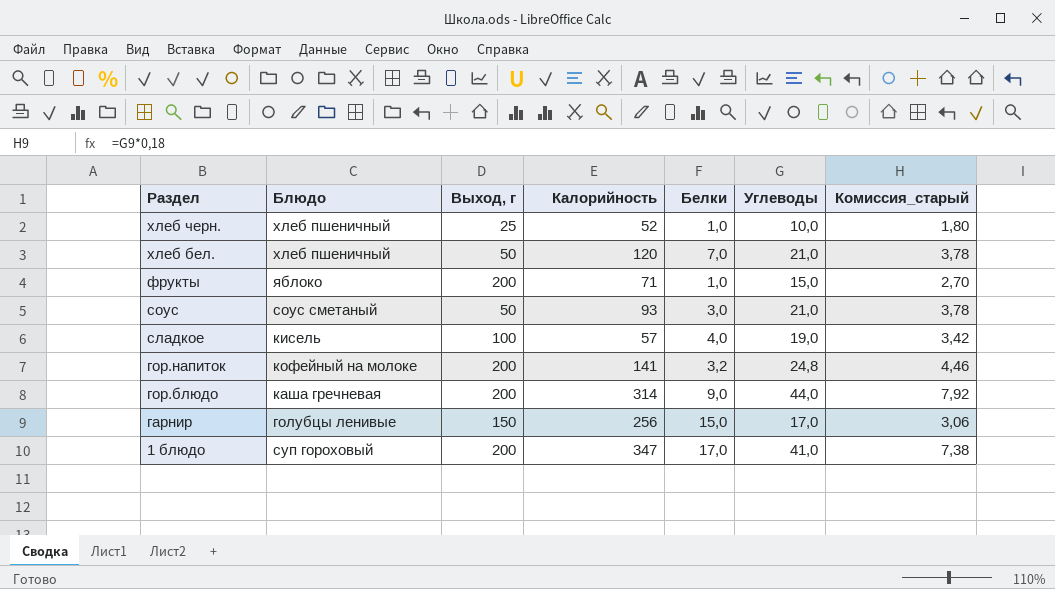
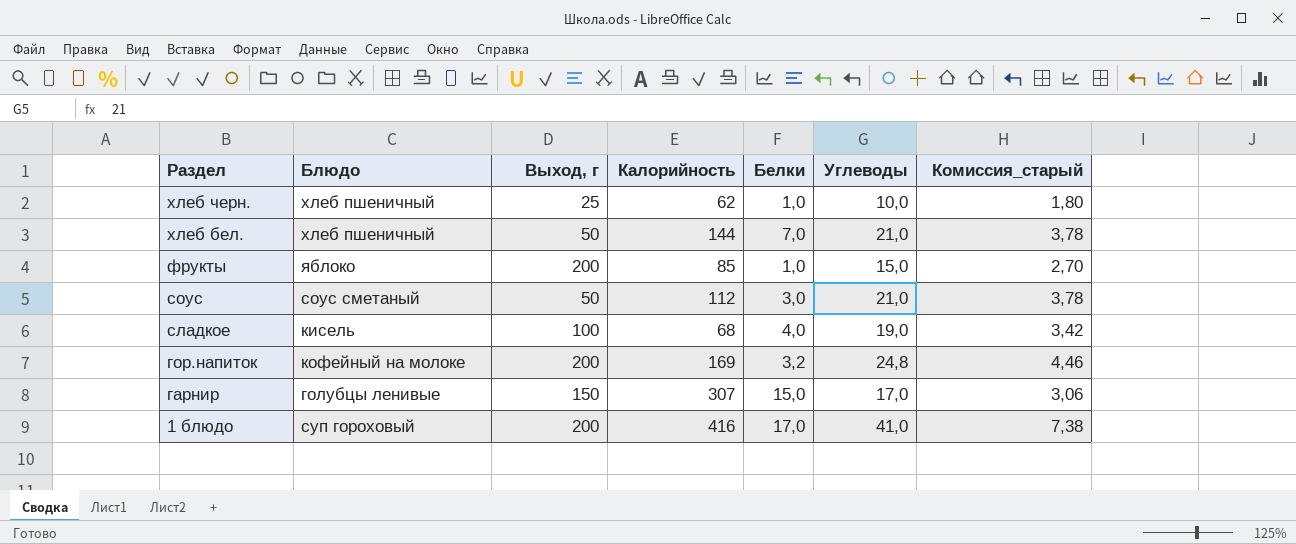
row гор.блюдо: каша гречневая | 200 | 314 | 9,0 | 44,0 | 7,92 -> none
хлеб черн. | Калорийность: 52 -> 62
хлеб бел. | Калорийность: 120 -> 144
фрукты | Калорийность: 71 -> 85
соус | Калорийность: 93 -> 112
сладкое | Калорийность: 57 -> 68
гор.напиток | Калорийность: 141 -> 169
гарнир | Калорийность: 256 -> 307
1 блюдо | Калорийность: 347 -> 416

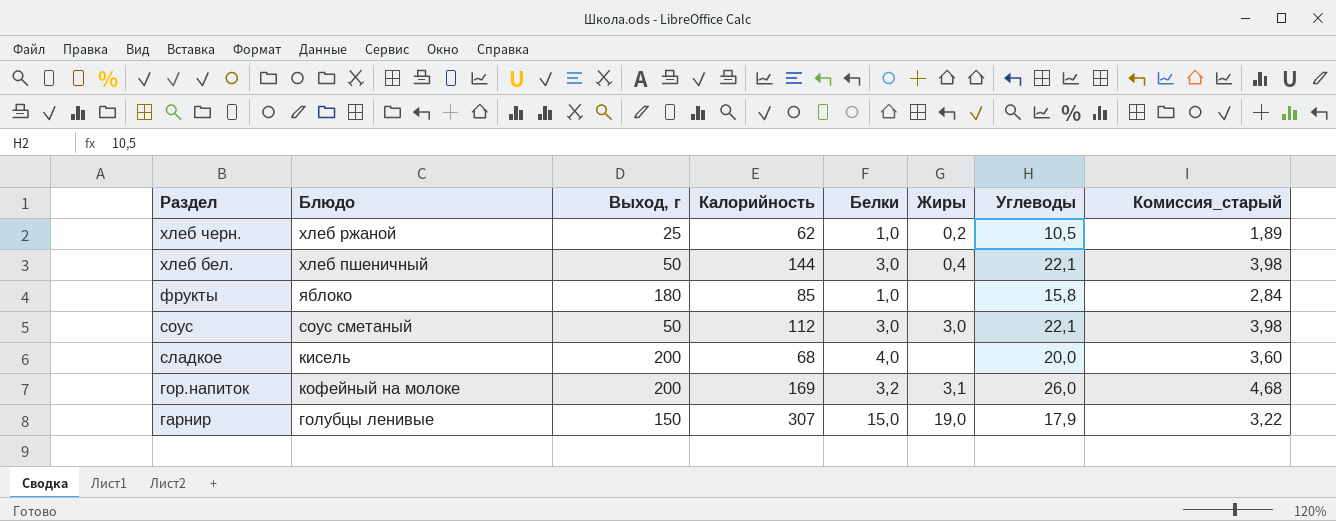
column Жиры | position: none -> 6
row 1 блюдо: суп гороховый | 200 | 416 | 17,0 | 41,0 | 7,38 -> none
хлеб черн. | Блюдо: хлеб пшеничный -> хлеб ржаной
хлеб черн. | Углеводы: 10,0 -> 10,5
хлеб черн. | Комиссия_старый: 1,80 -> 1,89
хлеб бел. | Белки: 7,0 -> 3,0
хлеб бел. | Углеводы: 21,0 -> 22,1
хлеб бел. | Комиссия_старый: 3,78 -> 3,98
фрукты | Выход, г: 200 -> 180
фрукты | Углеводы: 15,0 -> 15,8
фрукты | Комиссия_старый: 2,70 -> 2,84
соус | Углеводы: 21,0 -> 22,1
соус | Комиссия_старый: 3,78 -> 3,98
сладкое | Выход, г: 100 -> 200
сладкое | Углеводы: 19,0 -> 20,0
сладкое | Комиссия_старый: 3,42 -> 3,60
гор.напиток | Углеводы: 24,8 -> 26,0
гор.напиток | Комиссия_старый: 4,46 -> 4,68
гарнир | Углеводы: 17,0 -> 17,9
гарнир | Комиссия_старый: 3,06 -> 3,22

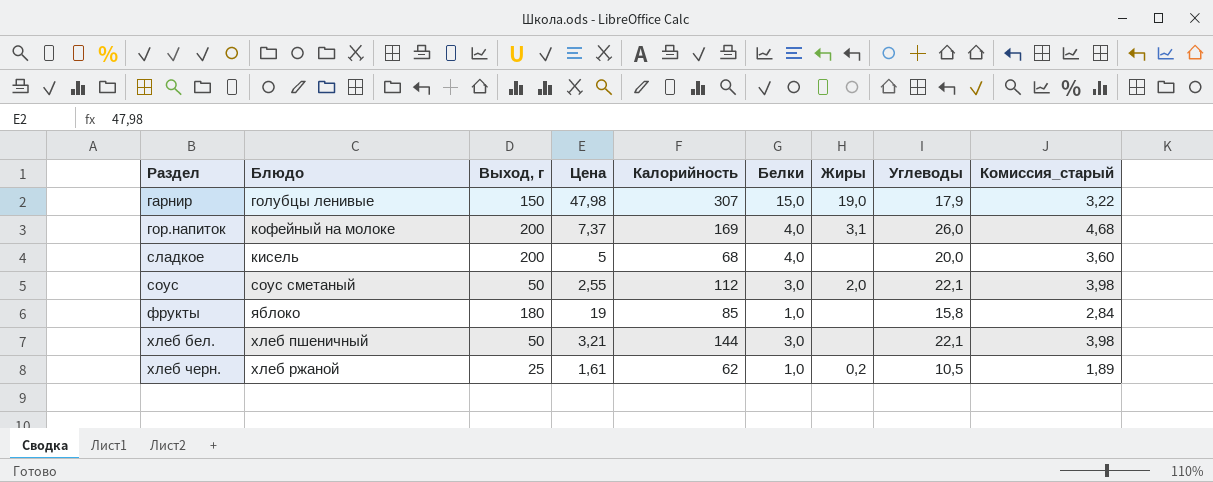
row order: Раздел descending -> Раздел ascending
column Цена | position: none -> 4
гор.напиток | Белки: 3,2 -> 4,0
соус | Жиры: 3,0 -> 2,0
хлеб бел. | Жиры: 0,4 -> none

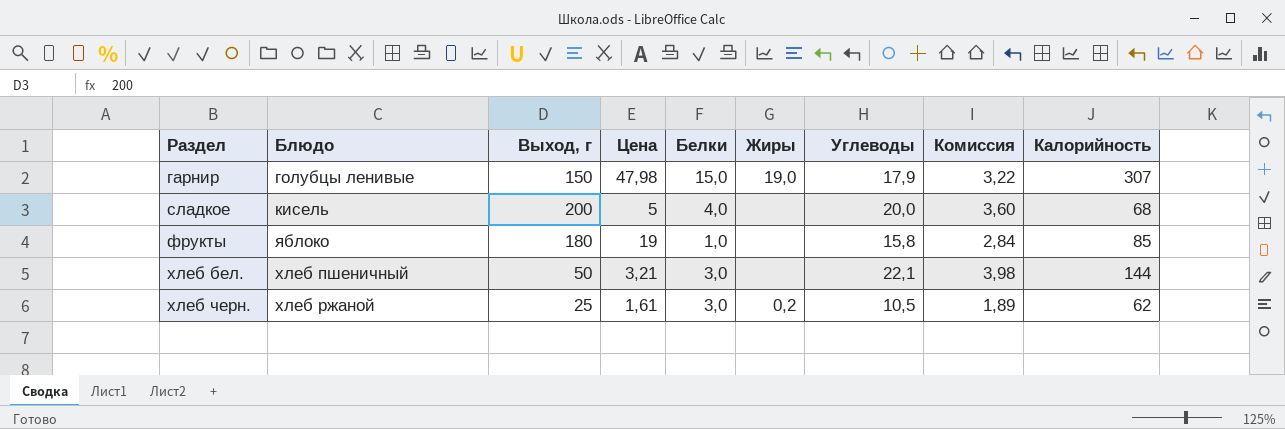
column name: Комиссия_старый -> Комиссия
column Калорийность | position: 5 -> 9
row гор.напиток: кофейный на молоке | 200 | 7,37 | 169 | 4,0 | 3,1 | 26,0 | 4,68 -> none
row соус: соус сметаный | 50 | 2,55 | 112 | 3,0 | 2,0 | 22,1 | 3,98 -> none
хлеб черн. | Белки: 1,0 -> 3,0

